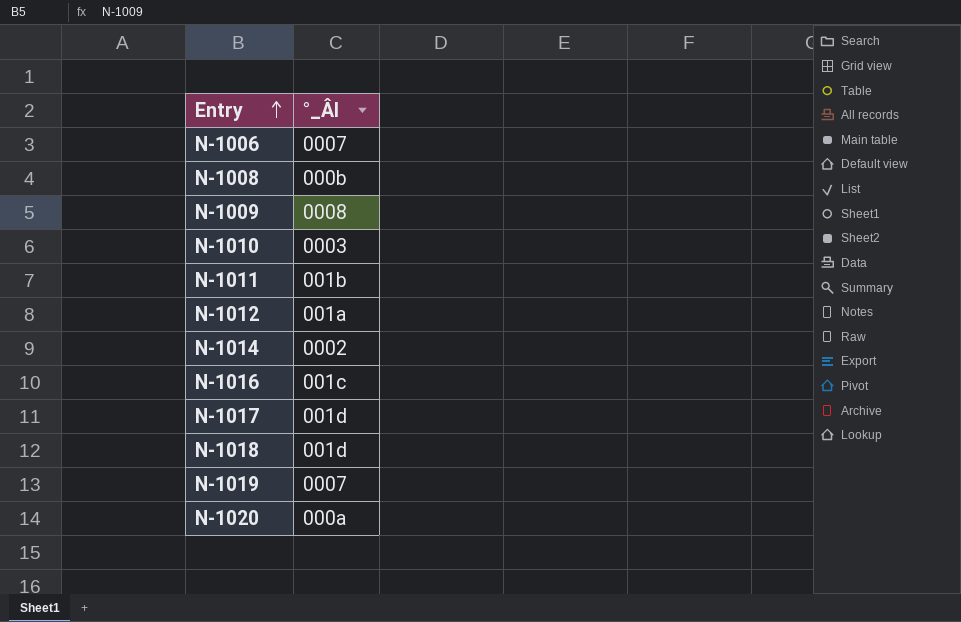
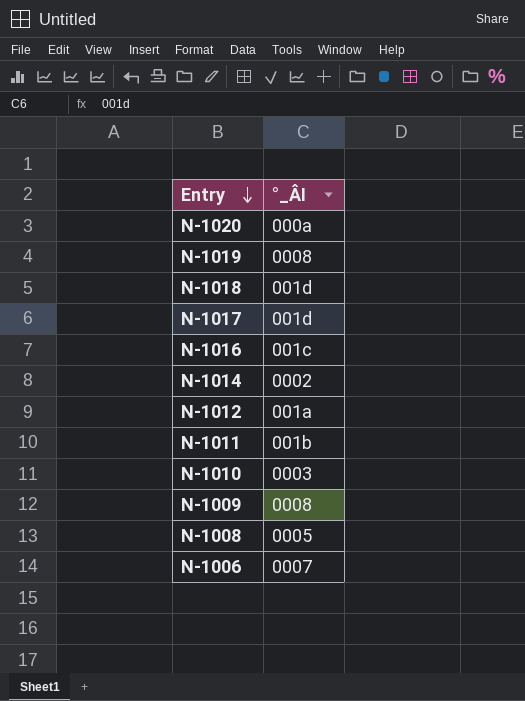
row order: Entry ascending -> Entry descending
N-1019 | °_ÂI: 0007 -> 0008
N-1008 | °_ÂI: 000b -> 0005

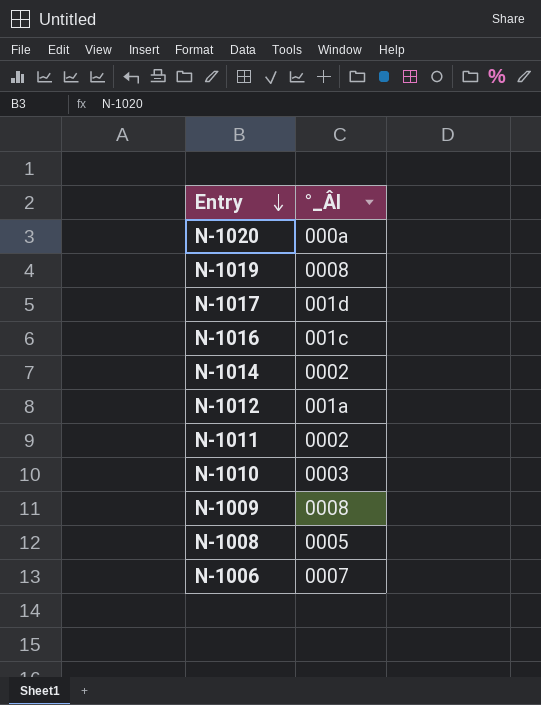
row N-1018: 001d -> none
N-1011 | °_ÂI: 001b -> 0002

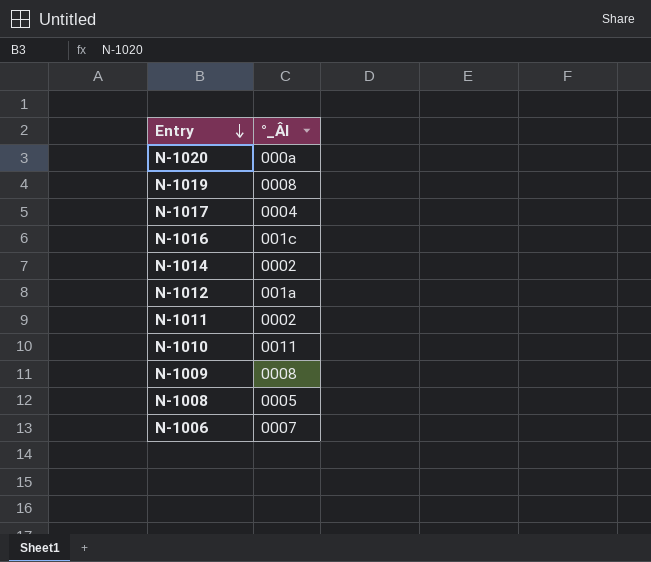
N-1017 | °_ÂI: 001d -> 0004
N-1010 | °_ÂI: 0003 -> 0011

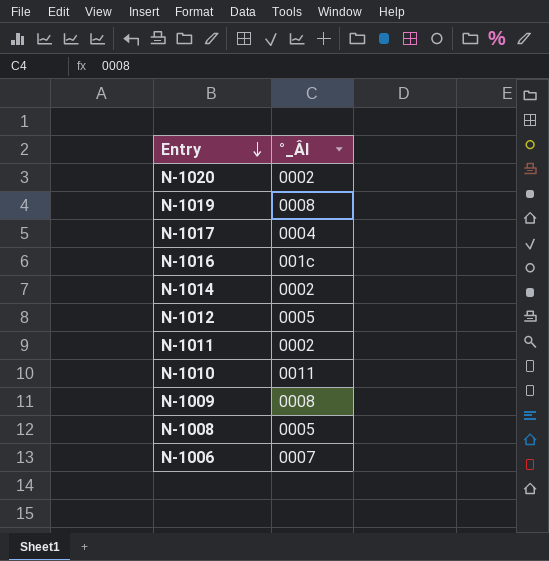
N-1020 | °_ÂI: 000a -> 0002
N-1012 | °_ÂI: 001a -> 0005

